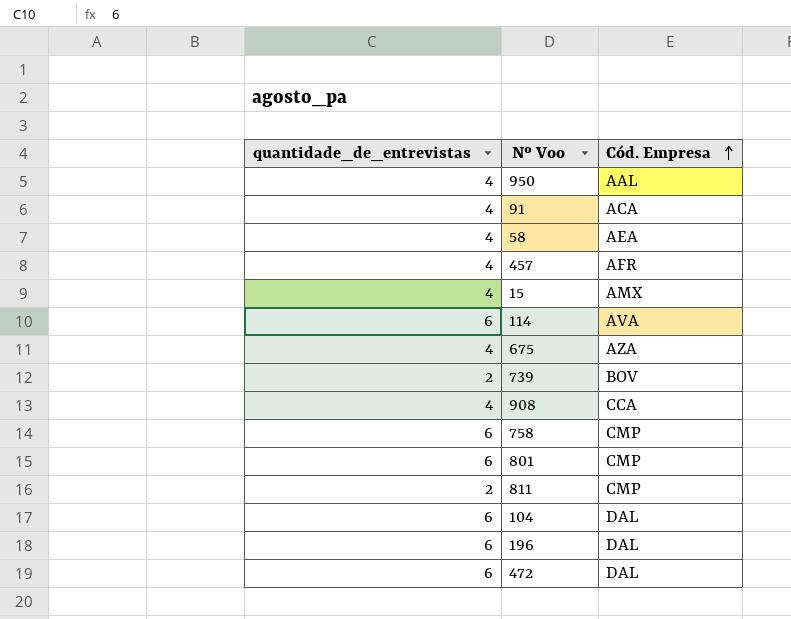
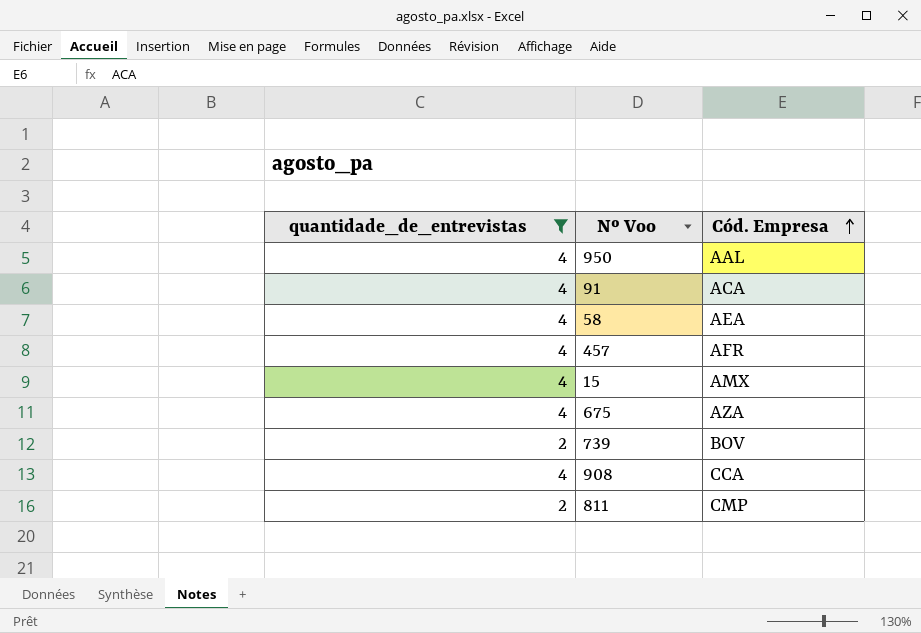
filter: none -> quantidade_de_entrevistas != 6

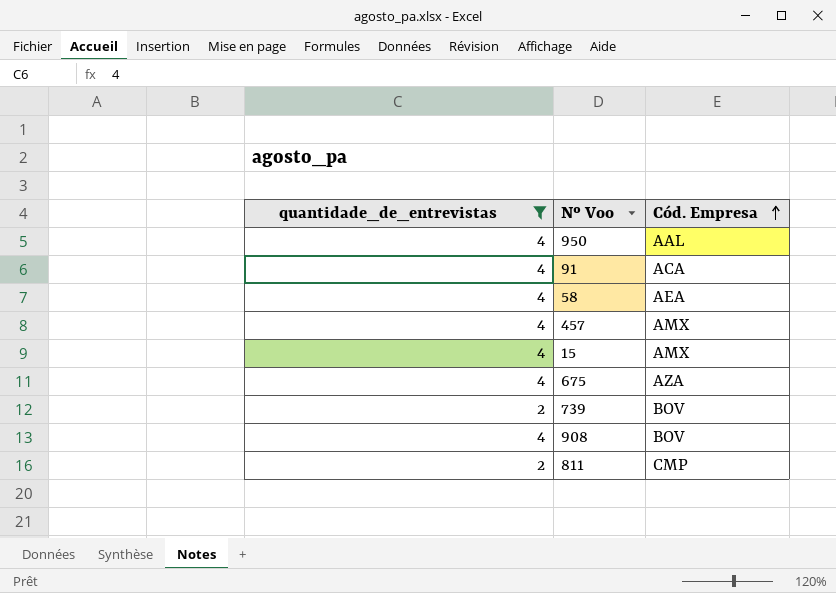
457 | Cód. Empresa: AFR -> AMX
908 | Cód. Empresa: CCA -> BOV

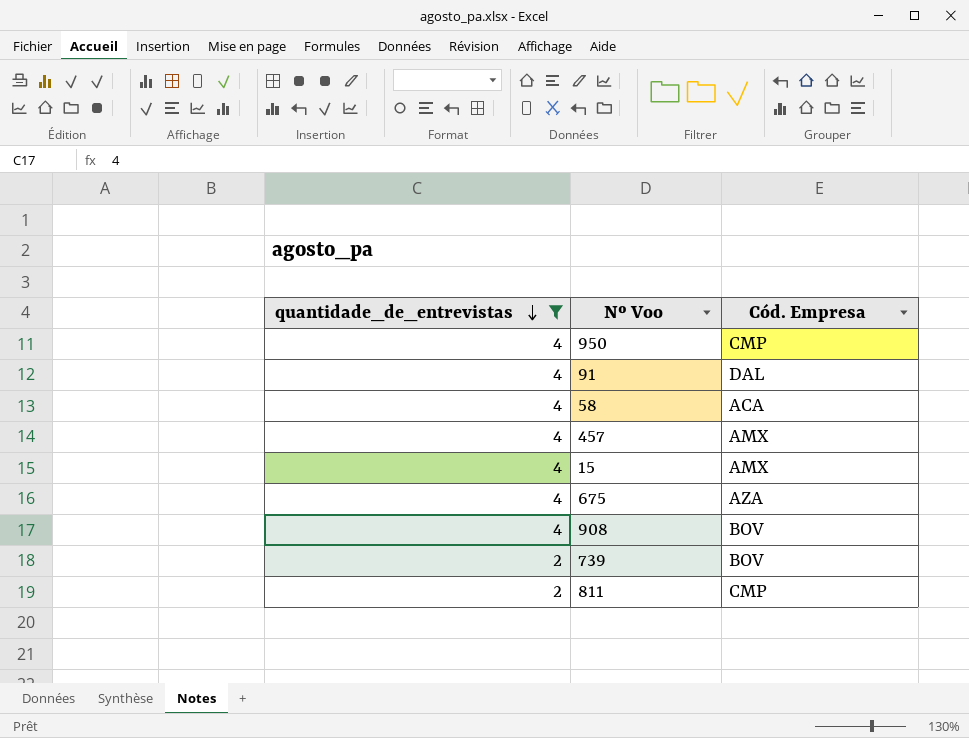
row order: Cód. Empresa ascending -> quantidade_de_entrevistas descending
950 | Cód. Empresa: AAL -> CMP
91 | Cód. Empresa: ACA -> DAL
58 | Cód. Empresa: AEA -> ACA

